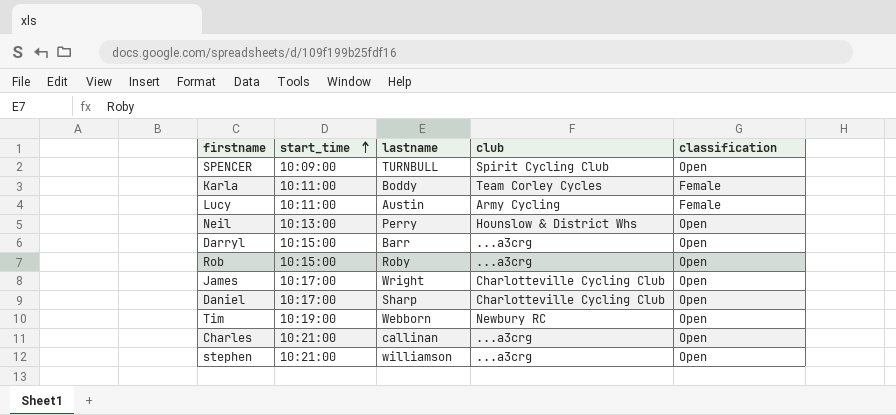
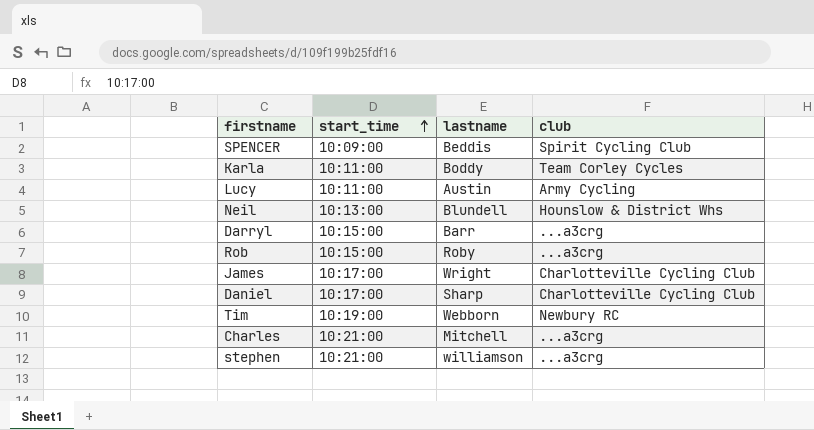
column classification | position: 5 -> none
SPENCER | lastname: TURNBULL -> Beddis
Neil | lastname: Perry -> Blundell
Charles | lastname: callinan -> Mitchell

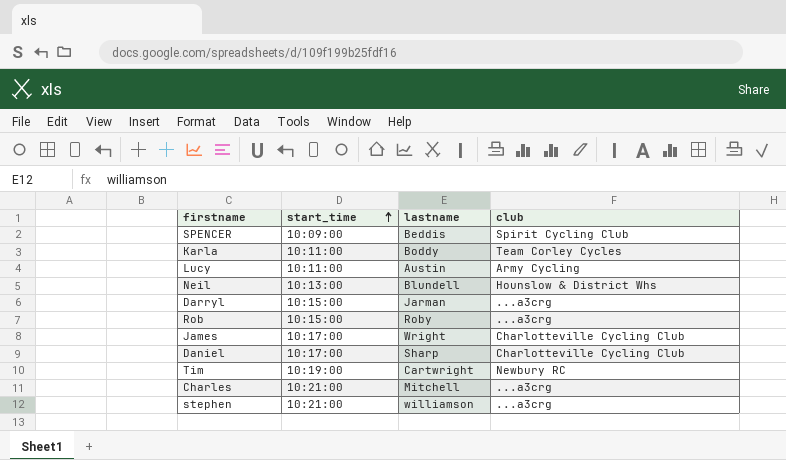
Darryl | lastname: Barr -> Jarman
Tim | lastname: Webborn -> Cartwright

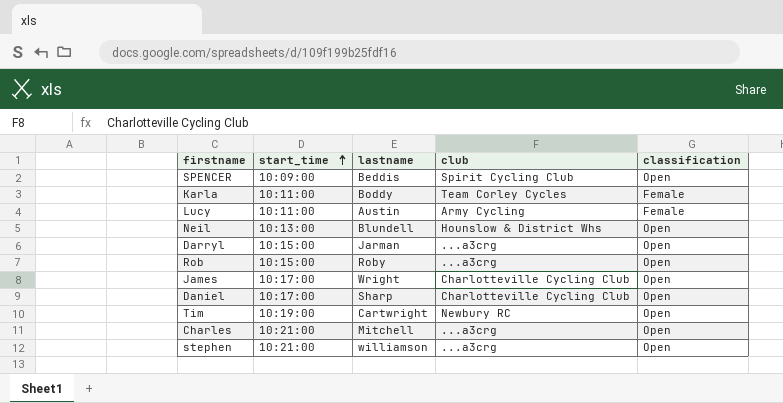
column classification | position: none -> 5

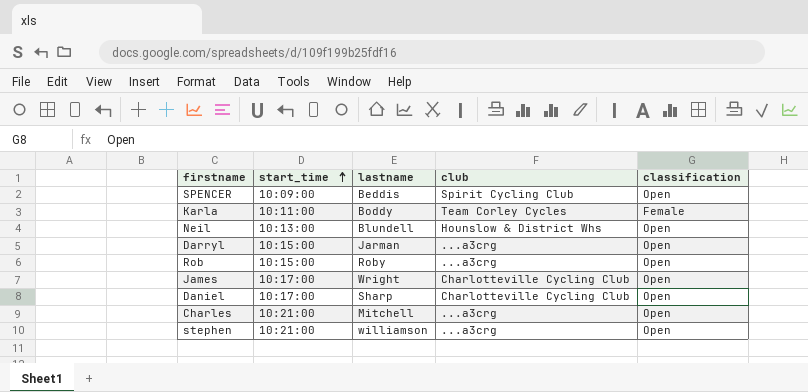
row Lucy: 10:11:00 | Austin | Army Cycling | Female -> none
row Tim: 10:19:00 | Cartwright | Newbury RC | Open -> none

